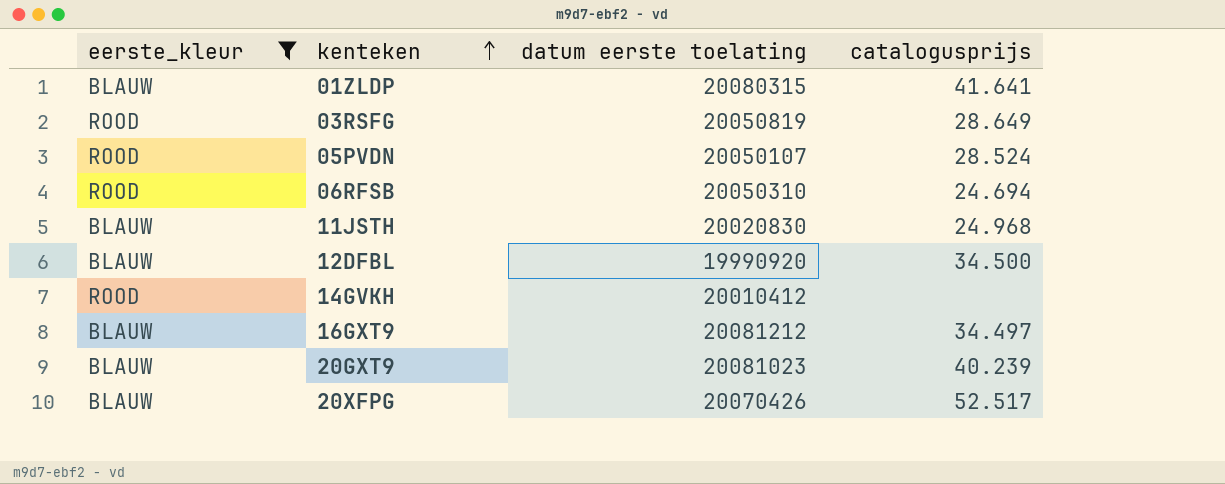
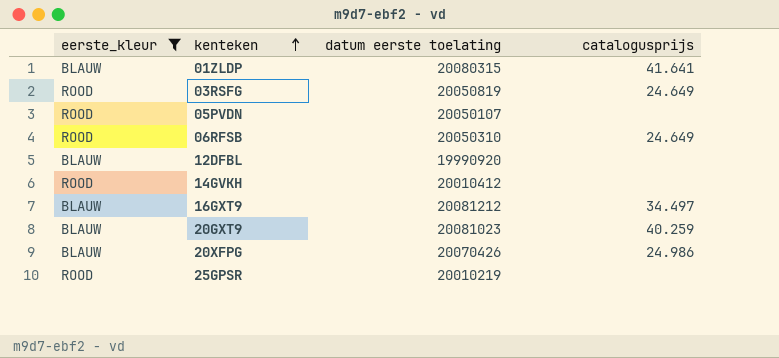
row 11JSTH: BLAUW | 20020830 | 24.968 -> none
03RSFG | catalogusprijs: 28.649 -> 24.649
05PVDN | catalogusprijs: 28.524 -> none
06RFSB | catalogusprijs: 24.694 -> 24.649
12DFBL | catalogusprijs: 34.500 -> none
20GXT9 | catalogusprijs: 40.239 -> 40.259
20XFPG | catalogusprijs: 52.517 -> 24.986
row 25GPSR: none -> ROOD | 20010219 | none

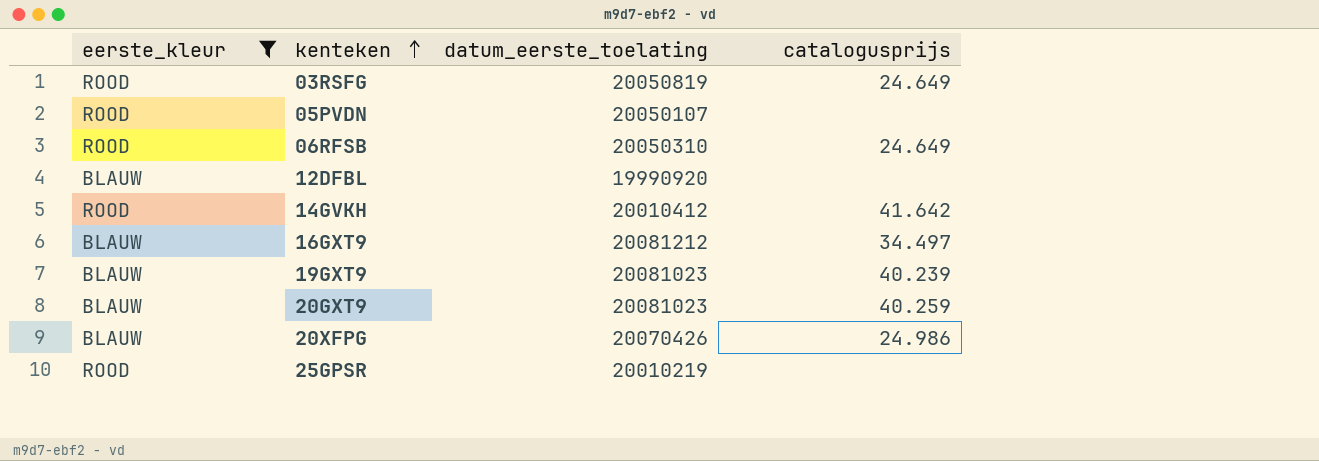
column name: datum eerste toelating -> datum_eerste_toelating
row 01ZLDP: BLAUW | 20080315 | 41.641 -> none
14GVKH | catalogusprijs: none -> 41.642
row 19GXT9: none -> BLAUW | 20081023 | 40.239

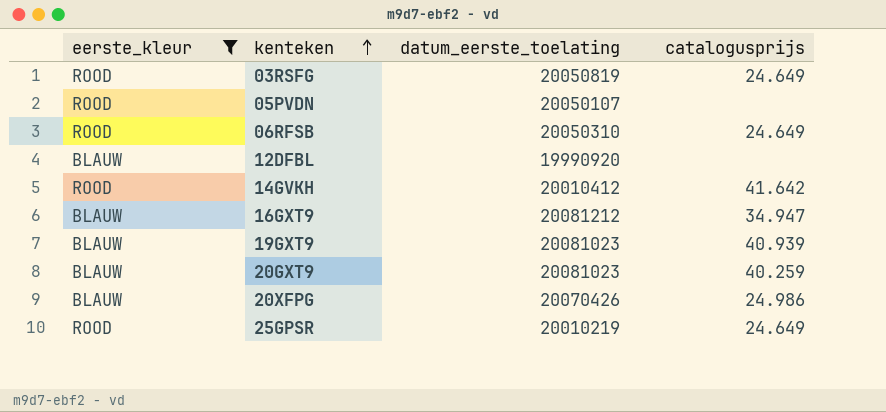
16GXT9 | catalogusprijs: 34.497 -> 34.947
19GXT9 | catalogusprijs: 40.239 -> 40.939
25GPSR | catalogusprijs: none -> 24.649

